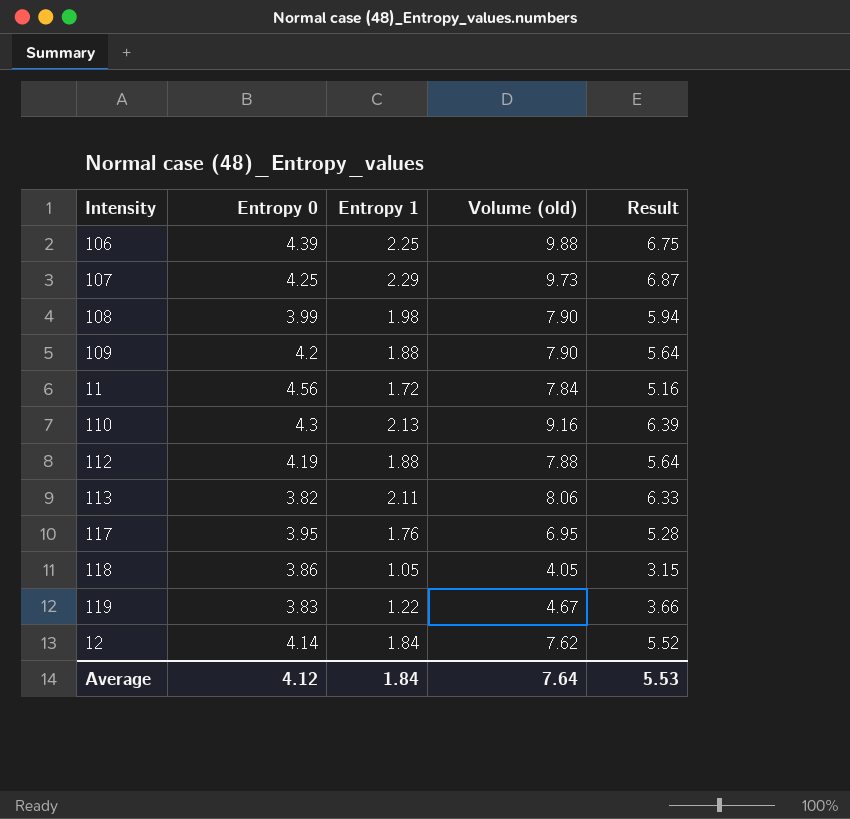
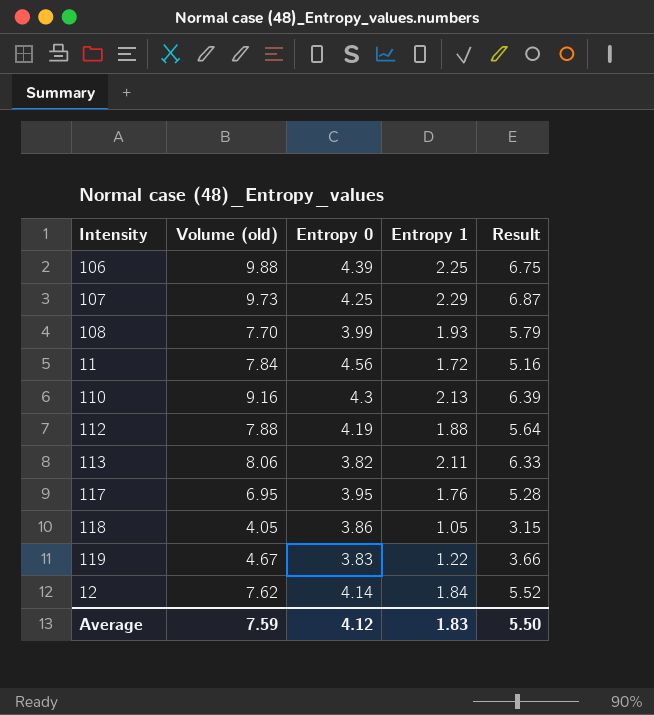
column Volume (old) | position: 4 -> 2
row 109: 4.2 | 1.88 | 7.90 | 5.64 -> none
108 | Volume (old): 7.90 -> 7.70
108 | Entropy 1: 1.98 -> 1.93
108 | Result: 5.94 -> 5.79
Average | Volume (old): 7.64 -> 7.59
Average | Entropy 1: 1.84 -> 1.83
Average | Result: 5.53 -> 5.50

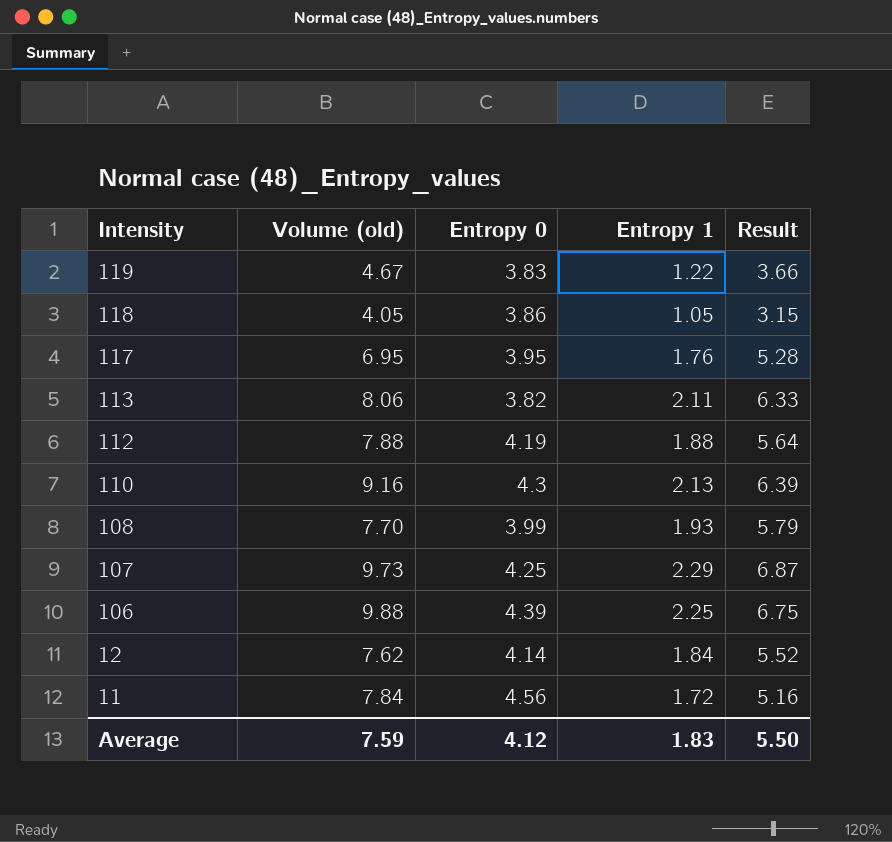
row order: none -> Intensity descending

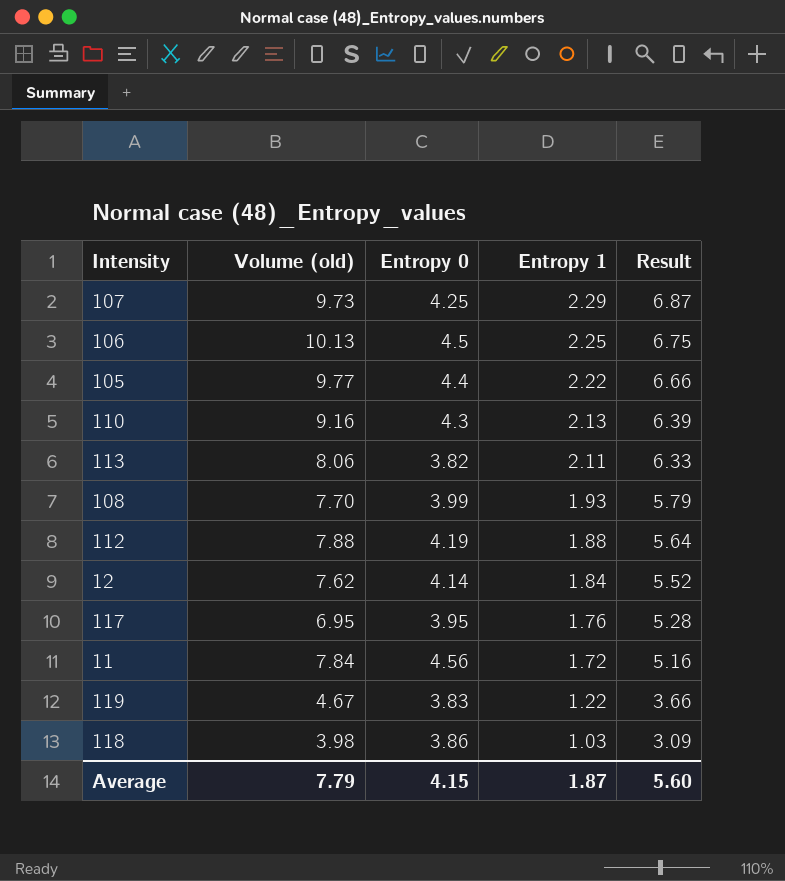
row order: Intensity descending -> Entropy 1 descending
106 | Volume (old): 9.88 -> 10.13
106 | Entropy 0: 4.39 -> 4.5
row 105: none -> 9.77 | 4.4 | 2.22 | 6.66
118 | Volume (old): 4.05 -> 3.98
118 | Entropy 1: 1.05 -> 1.03
118 | Result: 3.15 -> 3.09
Average | Volume (old): 7.59 -> 7.79
Average | Entropy 0: 4.12 -> 4.15
Average | Entropy 1: 1.83 -> 1.87
Average | Result: 5.50 -> 5.60

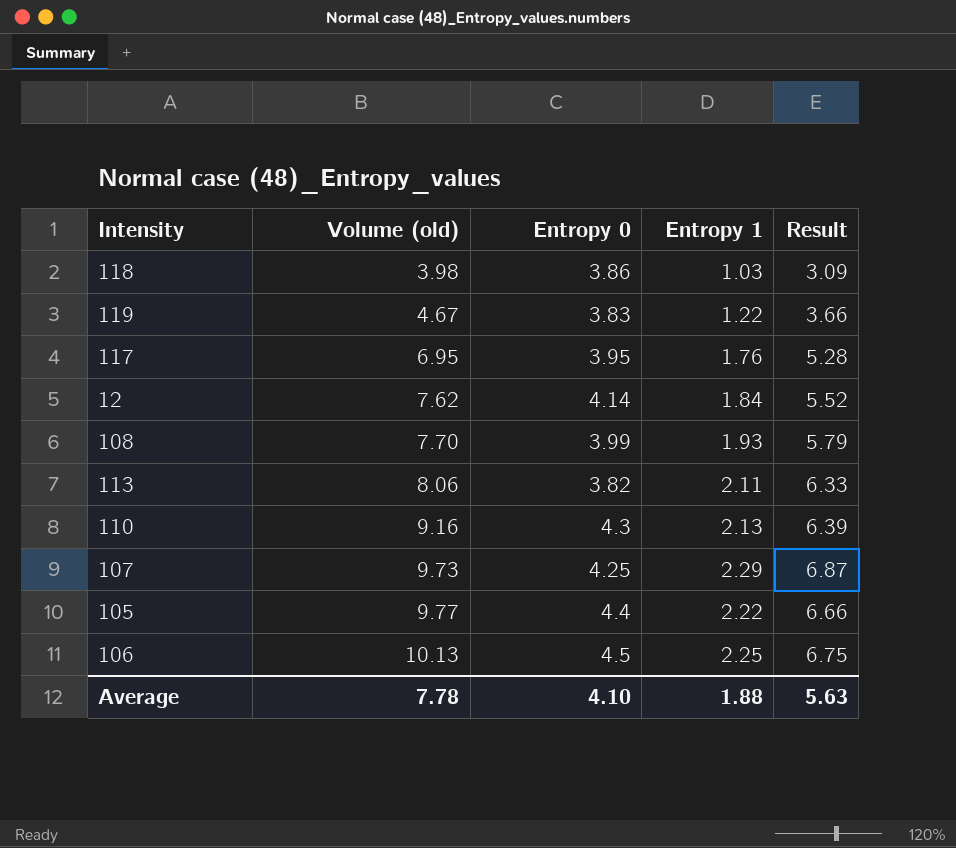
row order: Entropy 1 descending -> Volume (old) ascending
row 112: 7.88 | 4.19 | 1.88 | 5.64 -> none
row 11: 7.84 | 4.56 | 1.72 | 5.16 -> none
Average | Volume (old): 7.79 -> 7.78
Average | Entropy 0: 4.15 -> 4.10
Average | Entropy 1: 1.87 -> 1.88
Average | Result: 5.60 -> 5.63

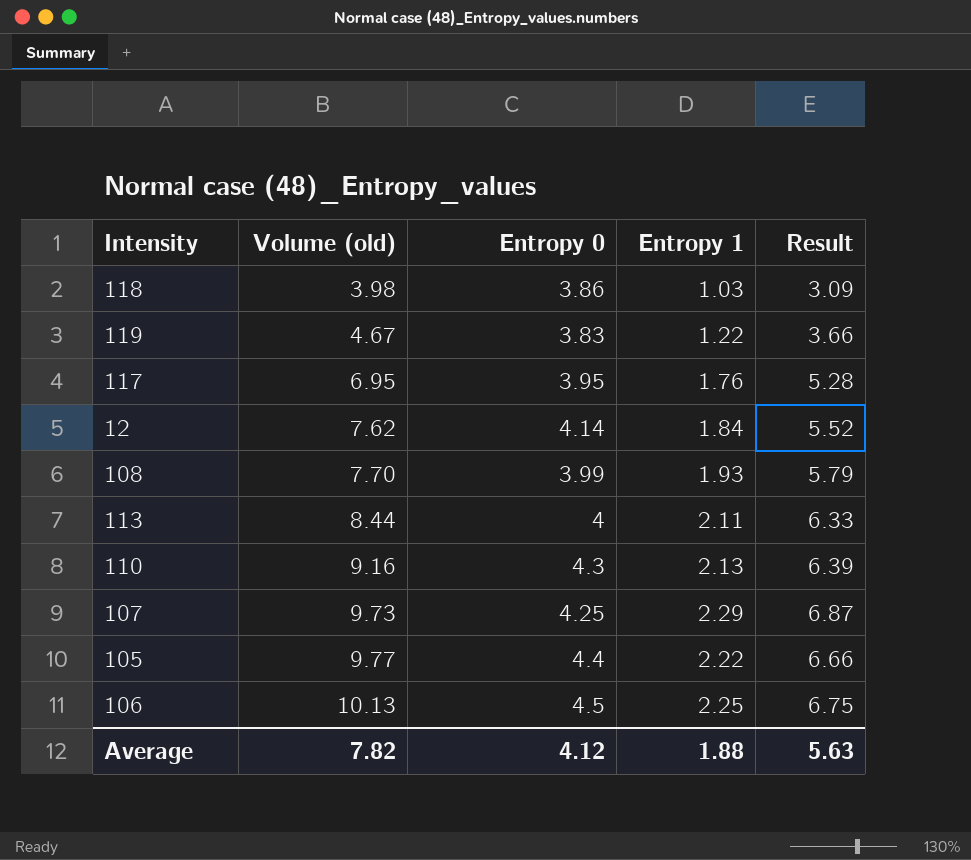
113 | Volume (old): 8.06 -> 8.44
113 | Entropy 0: 3.82 -> 4
Average | Volume (old): 7.78 -> 7.82
Average | Entropy 0: 4.10 -> 4.12

